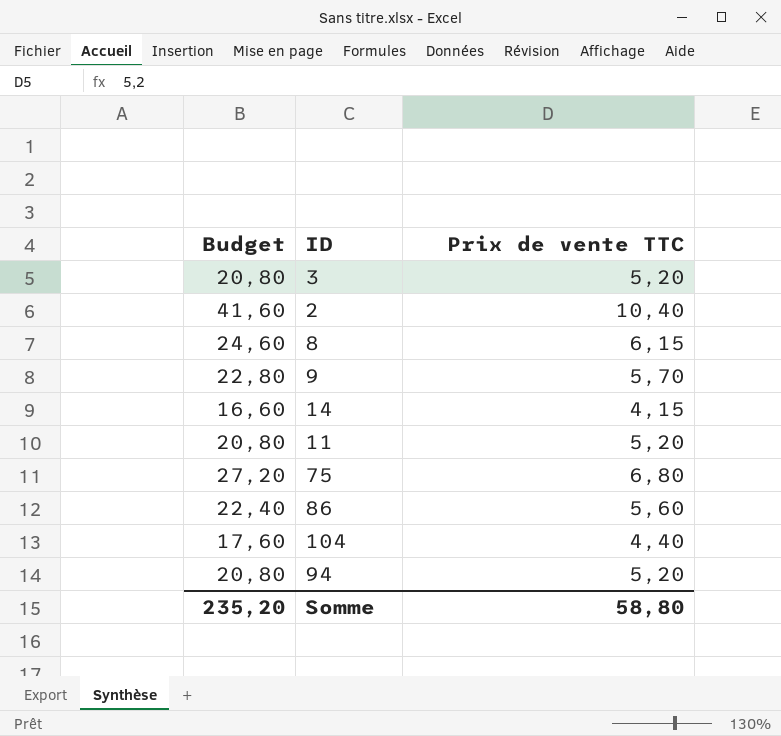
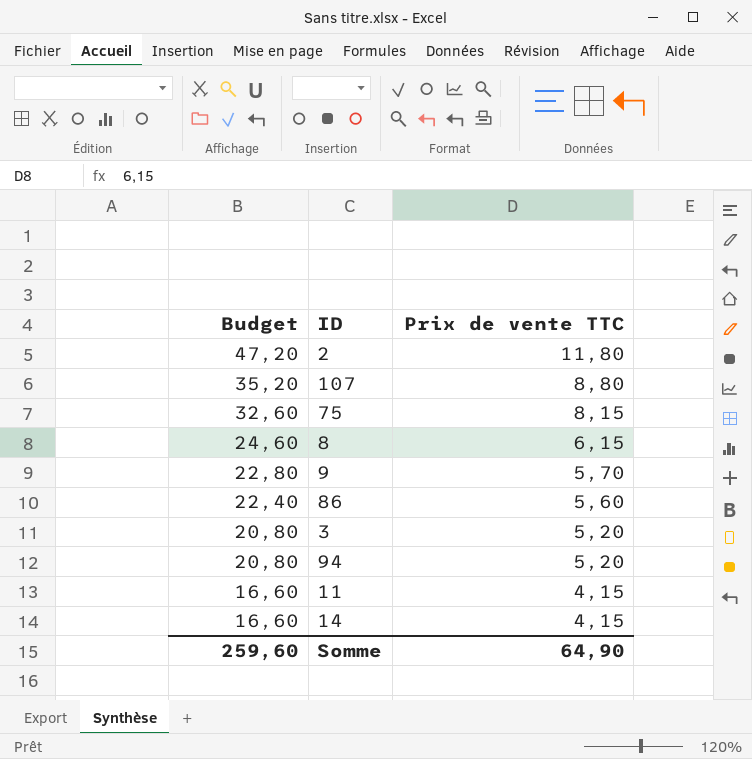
row order: none -> Budget descending
row 104: 17,60 | 4,40 -> none
2 | Budget: 41,60 -> 47,20
2 | Prix de vente TTC: 10,40 -> 11,80
row 107: none -> 35,20 | 8,80
75 | Budget: 27,20 -> 32,60
75 | Prix de vente TTC: 6,80 -> 8,15
11 | Budget: 20,80 -> 16,60
11 | Prix de vente TTC: 5,20 -> 4,15
Somme | Budget: 235,20 -> 259,60
Somme | Prix de vente TTC: 58,80 -> 64,90

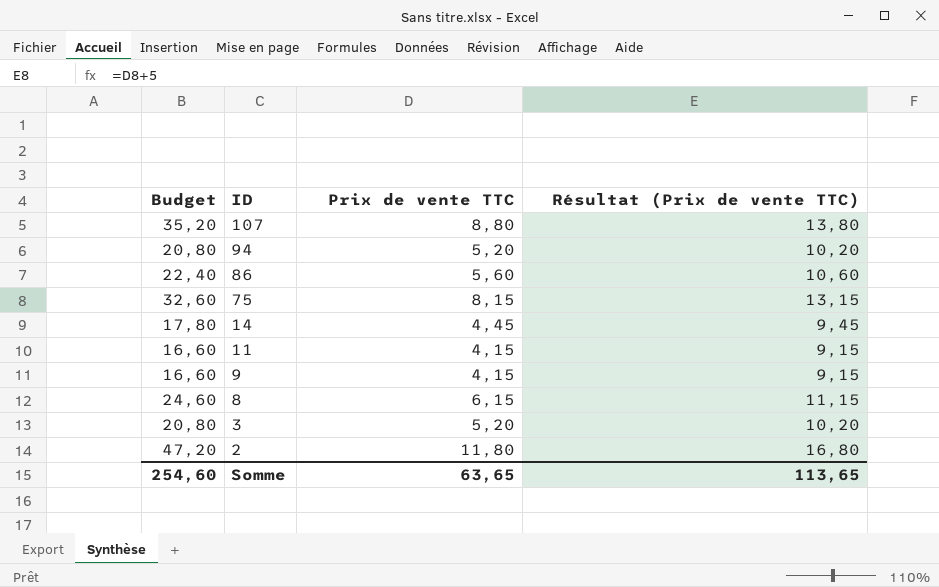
row order: Budget descending -> ID descending
column Résultat (Prix de vente TTC) | formula: none -> [Prix de vente TTC] + 5
14 | Budget: 16,60 -> 17,80
14 | Prix de vente TTC: 4,15 -> 4,45
9 | Budget: 22,80 -> 16,60
9 | Prix de vente TTC: 5,70 -> 4,15
Somme | Budget: 259,60 -> 254,60
Somme | Prix de vente TTC: 64,90 -> 63,65

